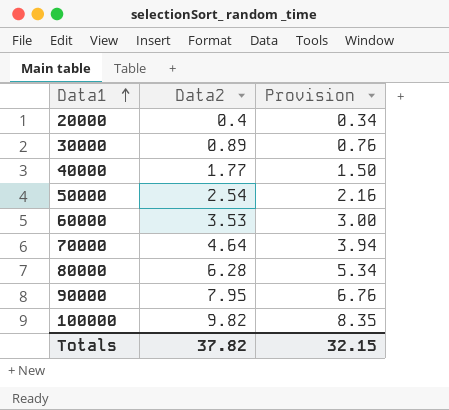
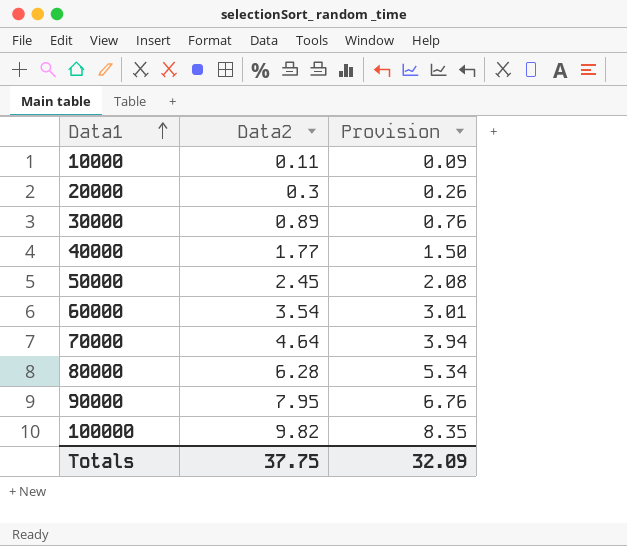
row 10000: none -> 0.11 | 0.09
20000 | Data2: 0.4 -> 0.3
20000 | Provision: 0.34 -> 0.26
50000 | Data2: 2.54 -> 2.45
50000 | Provision: 2.16 -> 2.08
60000 | Data2: 3.53 -> 3.54
60000 | Provision: 3.00 -> 3.01
Totals | Data2: 37.82 -> 37.75
Totals | Provision: 32.15 -> 32.09

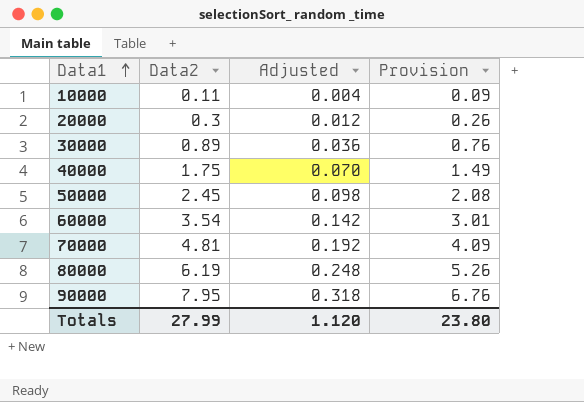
column Adjusted | formula: none -> [Data2] * 0.04
row 100000: 9.82 | 8.35 -> none
40000 | Data2: 1.77 -> 1.75
40000 | Provision: 1.50 -> 1.49
70000 | Data2: 4.64 -> 4.81
70000 | Provision: 3.94 -> 4.09
80000 | Data2: 6.28 -> 6.19
80000 | Provision: 5.34 -> 5.26
Totals | Data2: 37.75 -> 27.99
Totals | Provision: 32.09 -> 23.80

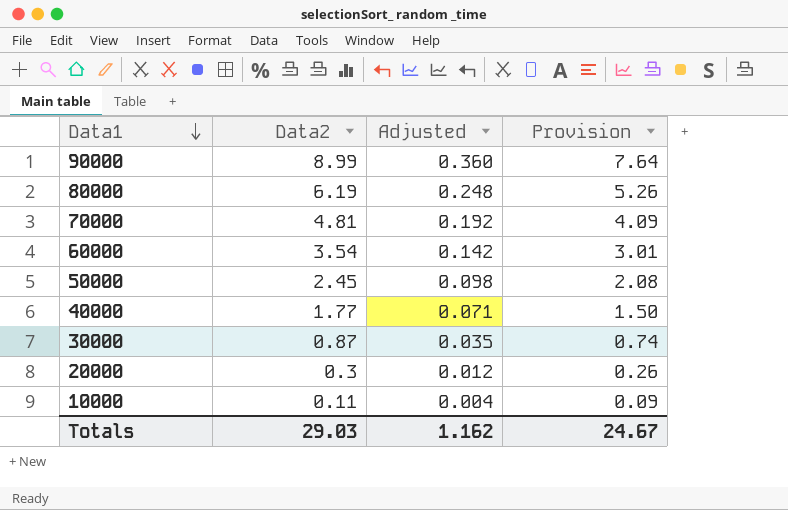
row order: Data1 ascending -> Data1 descending
90000 | Data2: 7.95 -> 8.99
90000 | Adjusted: 0.318 -> 0.360
90000 | Provision: 6.76 -> 7.64
40000 | Data2: 1.75 -> 1.77
40000 | Adjusted: 0.070 -> 0.071
40000 | Provision: 1.49 -> 1.50
30000 | Data2: 0.89 -> 0.87
30000 | Adjusted: 0.036 -> 0.035
30000 | Provision: 0.76 -> 0.74
Totals | Data2: 27.99 -> 29.03
Totals | Adjusted: 1.120 -> 1.162
Totals | Provision: 23.80 -> 24.67

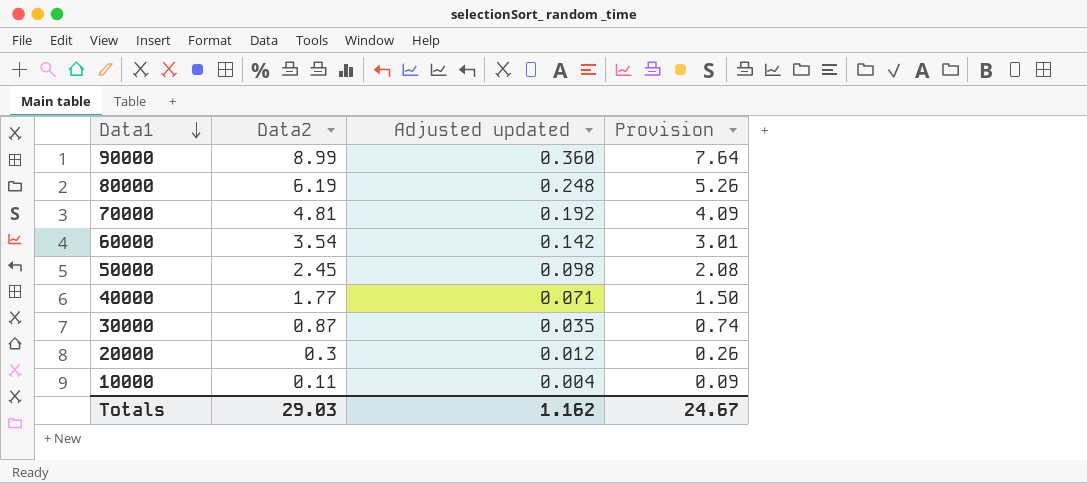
column name: Adjusted -> Adjusted updated

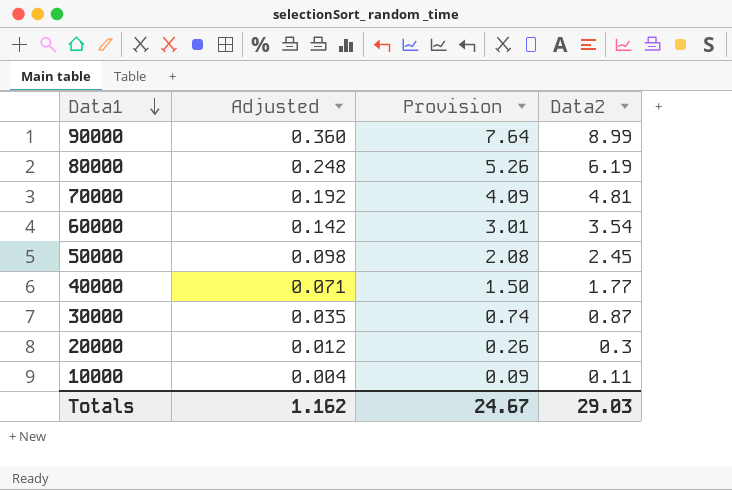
column name: Adjusted updated -> Adjusted
column Data2 | position: 2 -> 4

